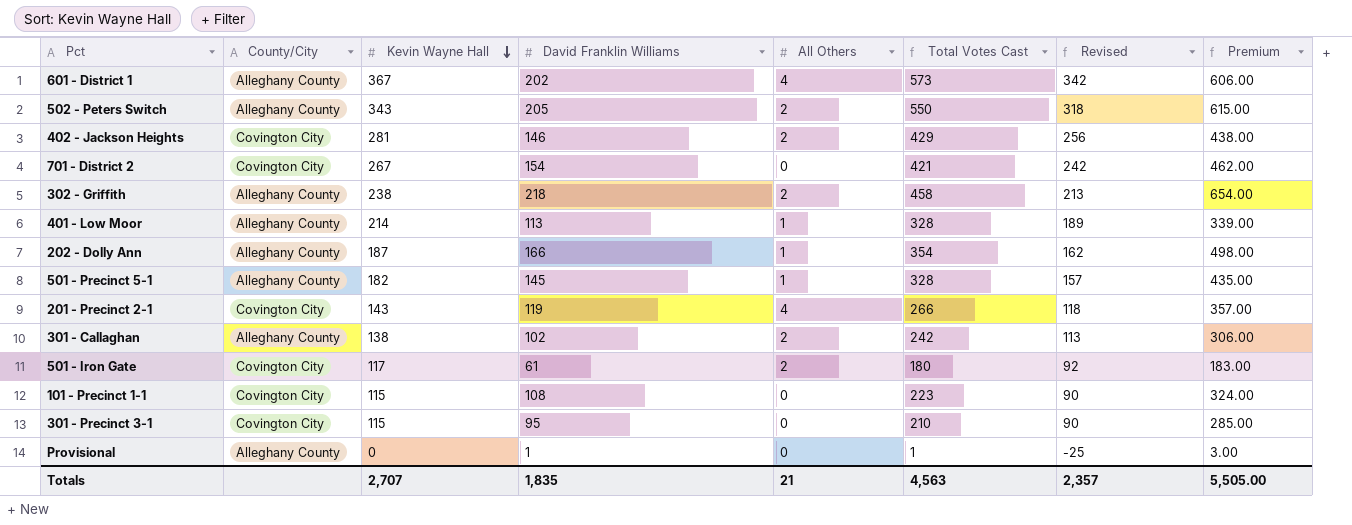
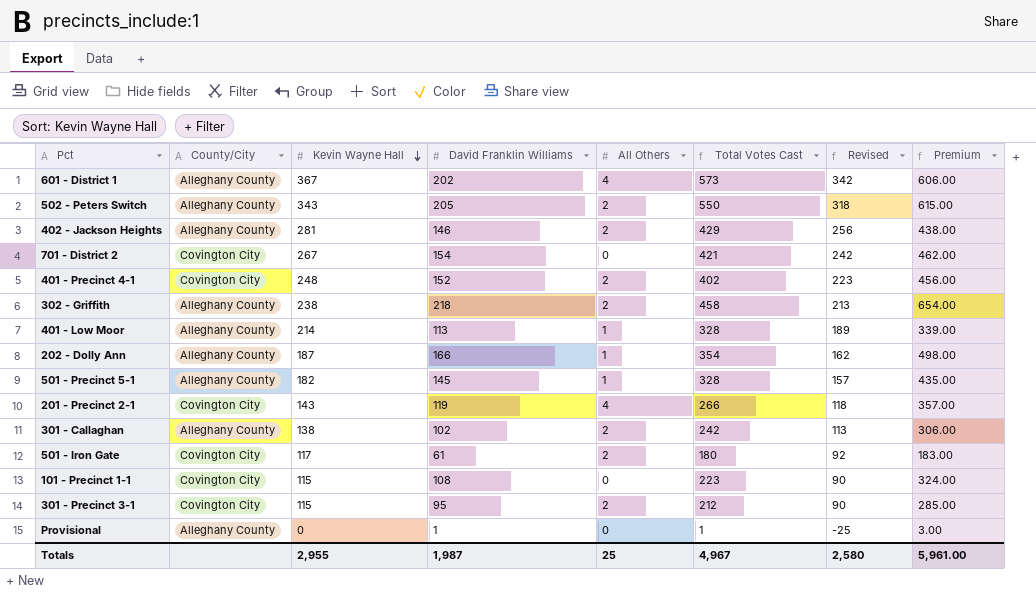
402 - Jackson Heights | County/City: Covington City -> Alleghany County
row 401 - Precinct 4-1: none -> Covington City | 248 | 152 | 2 | 402 | 223 | 456.00
301 - Precinct 3-1 | All Others: 0 -> 2
301 - Precinct 3-1 | Total Votes Cast: 210 -> 212
Totals | Kevin Wayne Hall: 2,707 -> 2,955
Totals | David Franklin Williams: 1,835 -> 1,987
Totals | All Others: 21 -> 25
Totals | Total Votes Cast: 4,563 -> 4,967
Totals | Revised: 2,357 -> 2,580
Totals | Premium: 5,505.00 -> 5,961.00

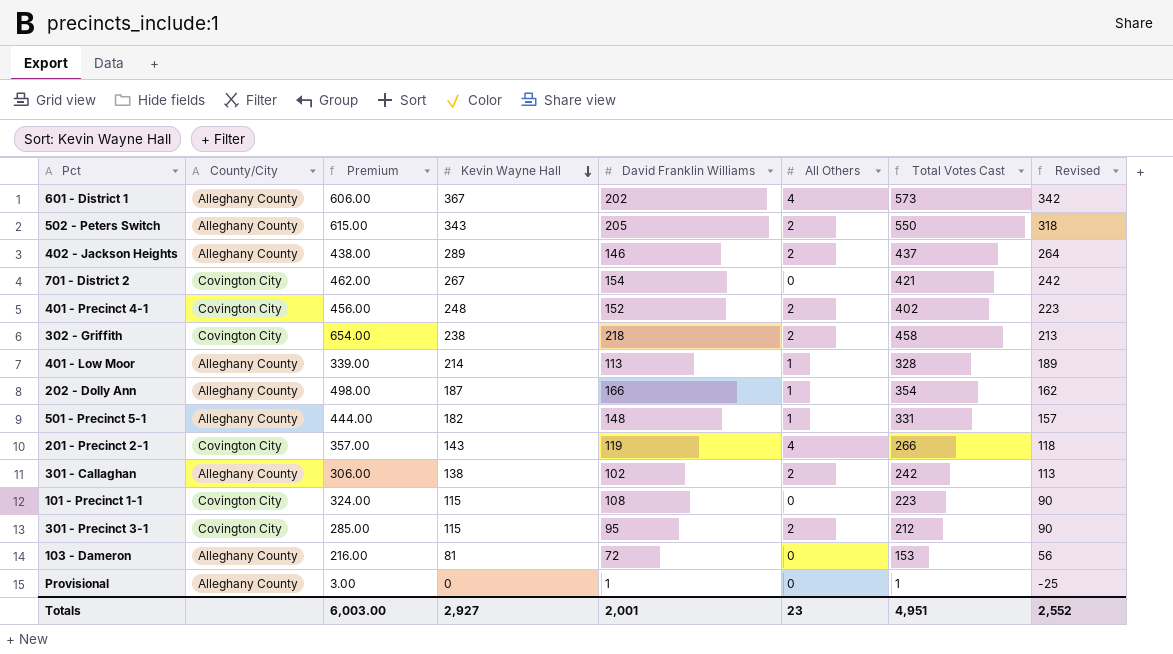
column Premium | position: 8 -> 3
row 501 - Iron Gate: Covington City | 117 | 61 | 2 | 180 | 92 | 183.00 -> none
402 - Jackson Heights | Kevin Wayne Hall: 281 -> 289
402 - Jackson Heights | Total Votes Cast: 429 -> 437
402 - Jackson Heights | Revised: 256 -> 264
302 - Griffith | County/City: Alleghany County -> Covington City
501 - Precinct 5-1 | Premium: 435.00 -> 444.00
501 - Precinct 5-1 | David Franklin Williams: 145 -> 148
501 - Precinct 5-1 | Total Votes Cast: 328 -> 331
row 103 - Dameron: none -> Alleghany County | 216.00 | 81 | 72 | 0 | 153 | 56
Totals | Premium: 5,961.00 -> 6,003.00
Totals | Kevin Wayne Hall: 2,955 -> 2,927
Totals | David Franklin Williams: 1,987 -> 2,001
Totals | All Others: 25 -> 23
Totals | Total Votes Cast: 4,967 -> 4,951
Totals | Revised: 2,580 -> 2,552

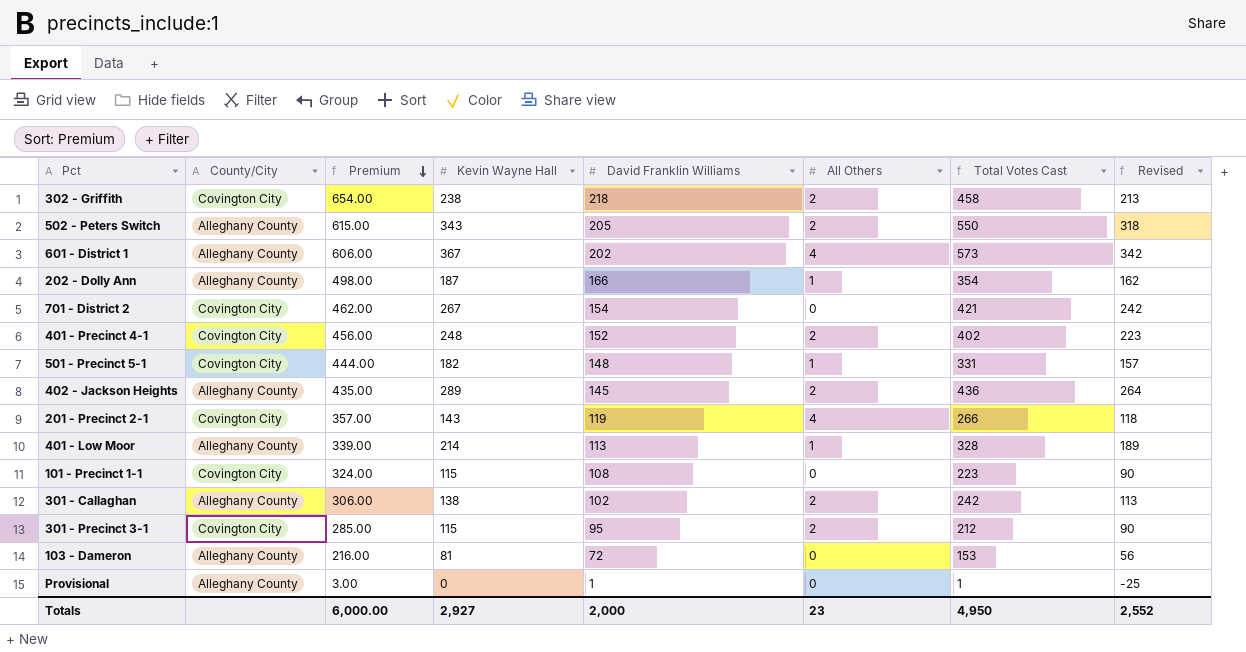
row order: Kevin Wayne Hall descending -> Premium descending
501 - Precinct 5-1 | County/City: Alleghany County -> Covington City
402 - Jackson Heights | Premium: 438.00 -> 435.00
402 - Jackson Heights | David Franklin Williams: 146 -> 145
402 - Jackson Heights | Total Votes Cast: 437 -> 436
Totals | Premium: 6,003.00 -> 6,000.00
Totals | David Franklin Williams: 2,001 -> 2,000
Totals | Total Votes Cast: 4,951 -> 4,950

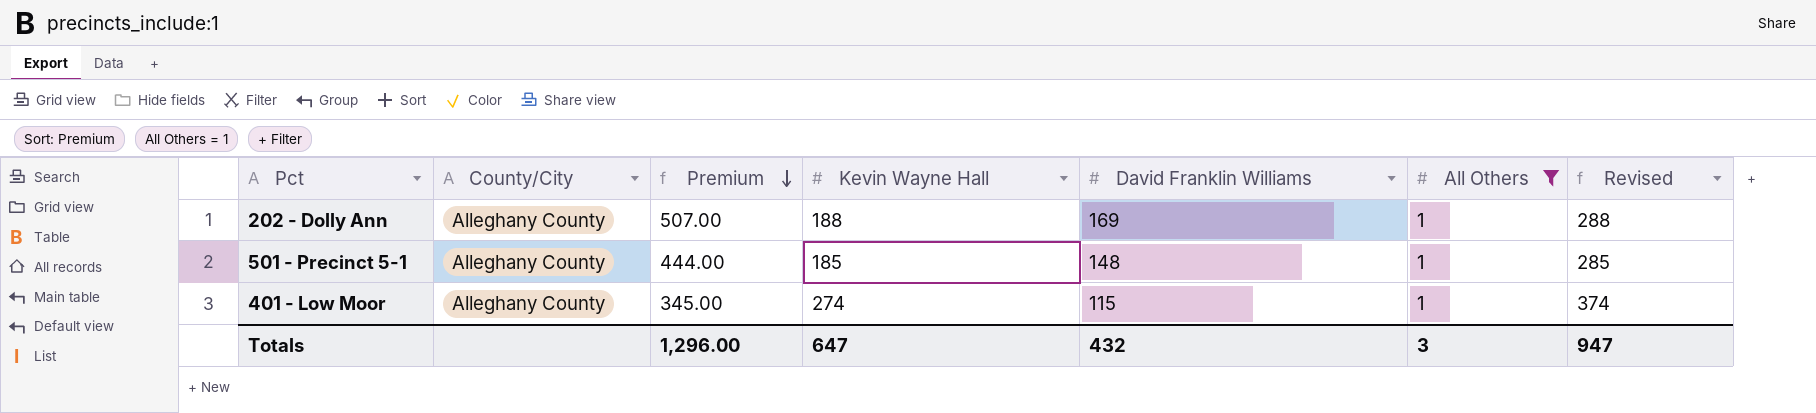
filter: none -> All Others = 1
column Total Votes Cast | formula: [Kevin Wayne Hall] + [David Franklin Williams] + [All Others] -> none
column Revised | formula: [Kevin Wayne Hall] - 25 -> [Kevin Wayne Hall] + 100
202 - Dolly Ann | Premium: 498.00 -> 507.00
202 - Dolly Ann | Kevin Wayne Hall: 187 -> 188
202 - Dolly Ann | David Franklin Williams: 166 -> 169
501 - Precinct 5-1 | County/City: Covington City -> Alleghany County
501 - Precinct 5-1 | Kevin Wayne Hall: 182 -> 185
401 - Low Moor | Premium: 339.00 -> 345.00
401 - Low Moor | Kevin Wayne Hall: 214 -> 274
401 - Low Moor | David Franklin Williams: 113 -> 115
Totals | Premium: 6,000.00 -> 1,296.00
Totals | Kevin Wayne Hall: 2,927 -> 647
Totals | David Franklin Williams: 2,000 -> 432
Totals | All Others: 23 -> 3
Totals | Revised: 2,552 -> 947

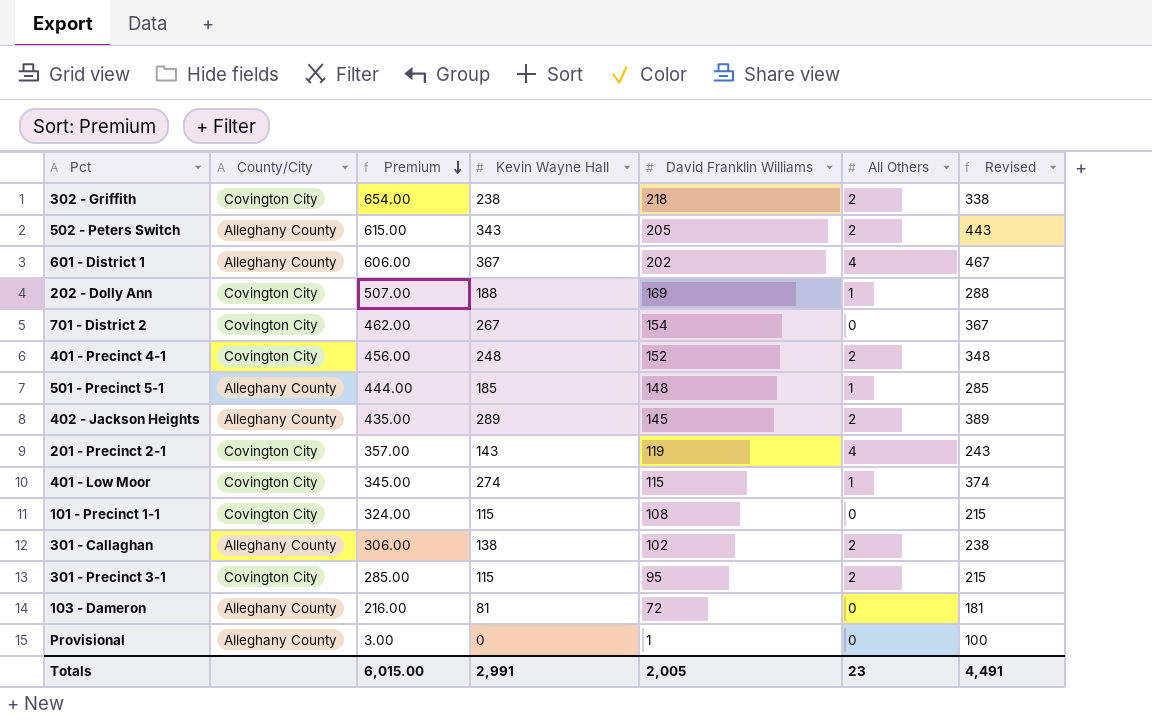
filter: All Others = 1 -> none
202 - Dolly Ann | County/City: Alleghany County -> Covington City
401 - Low Moor | County/City: Alleghany County -> Covington City
Totals | Premium: 1,296.00 -> 6,015.00
Totals | Kevin Wayne Hall: 647 -> 2,991
Totals | David Franklin Williams: 432 -> 2,005
Totals | All Others: 3 -> 23
Totals | Revised: 947 -> 4,491

